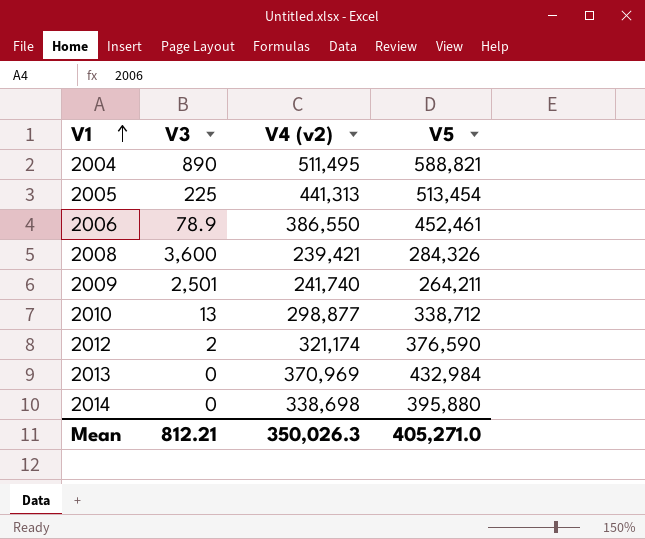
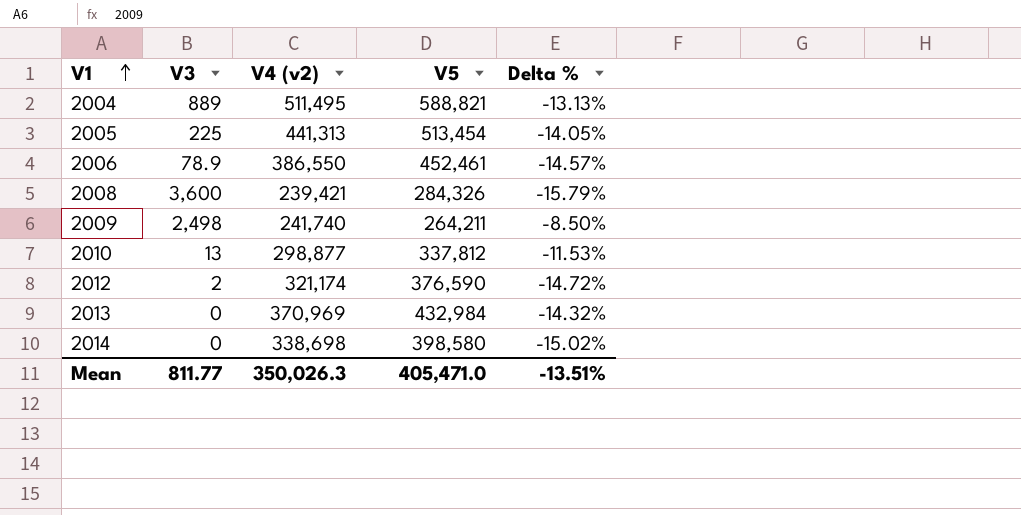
column Delta % | formula: none -> ([V4 (v2)] - [V5]) / [V5]
2004 | V3: 890 -> 889
2009 | V3: 2,501 -> 2,498
2010 | V5: 338,712 -> 337,812
2014 | V5: 395,880 -> 398,580
Mean | V3: 812.21 -> 811.77
Mean | V5: 405,271.0 -> 405,471.0

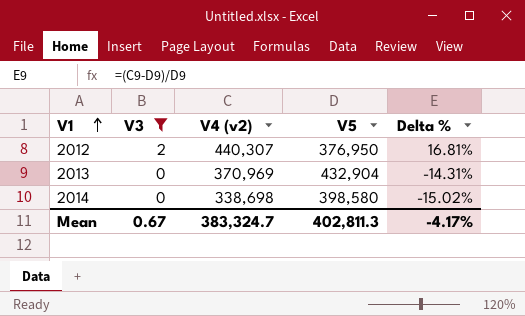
filter: none -> V3 <= 2
2012 | V4 (v2): 321,174 -> 440,307
2012 | V5: 376,590 -> 376,950
2012 | Delta %: -14.72% -> 16.81%
2013 | V5: 432,984 -> 432,904
2013 | Delta %: -14.32% -> -14.31%
Mean | V3: 811.77 -> 0.67
Mean | V4 (v2): 350,026.3 -> 383,324.7
Mean | V5: 405,471.0 -> 402,811.3
Mean | Delta %: -13.51% -> -4.17%

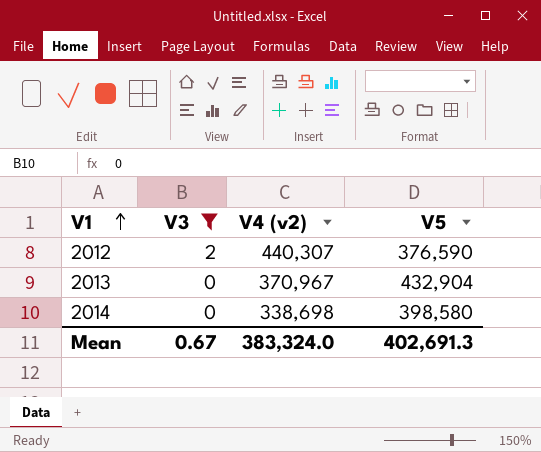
column Delta % | formula: ([V4 (v2)] - [V5]) / [V5] -> none
2012 | V5: 376,950 -> 376,590
2013 | V4 (v2): 370,969 -> 370,967
Mean | V4 (v2): 383,324.7 -> 383,324.0
Mean | V5: 402,811.3 -> 402,691.3

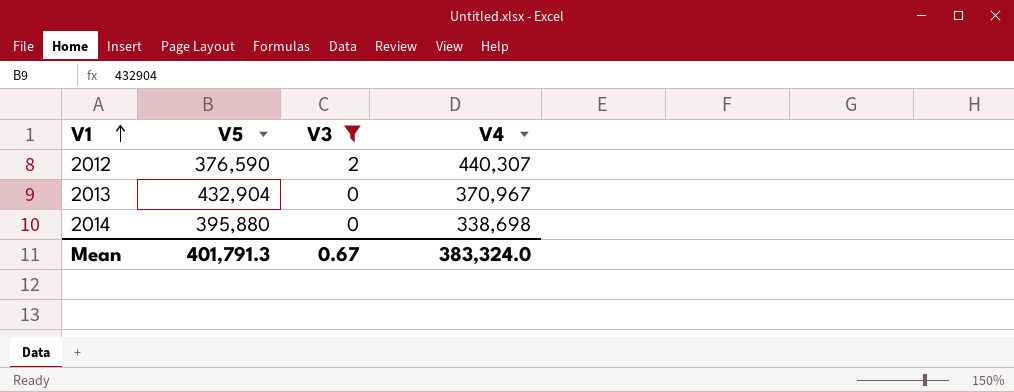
column V5 | position: 4 -> 2
column name: V4 (v2) -> V4
2014 | V5: 398,580 -> 395,880
Mean | V5: 402,691.3 -> 401,791.3

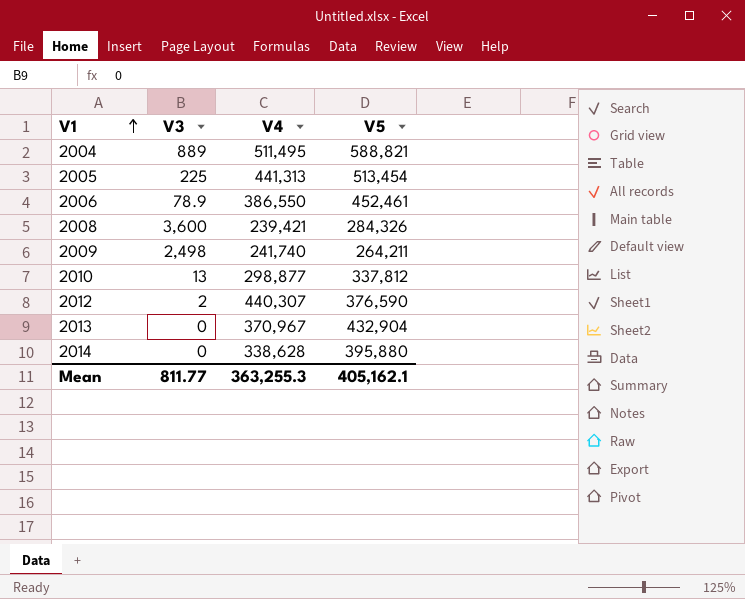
filter: V3 <= 2 -> none
column V5 | position: 2 -> 4
2014 | V4: 338,698 -> 338,628
Mean | V3: 0.67 -> 811.77
Mean | V4: 383,324.0 -> 363,255.3
Mean | V5: 401,791.3 -> 405,162.1

